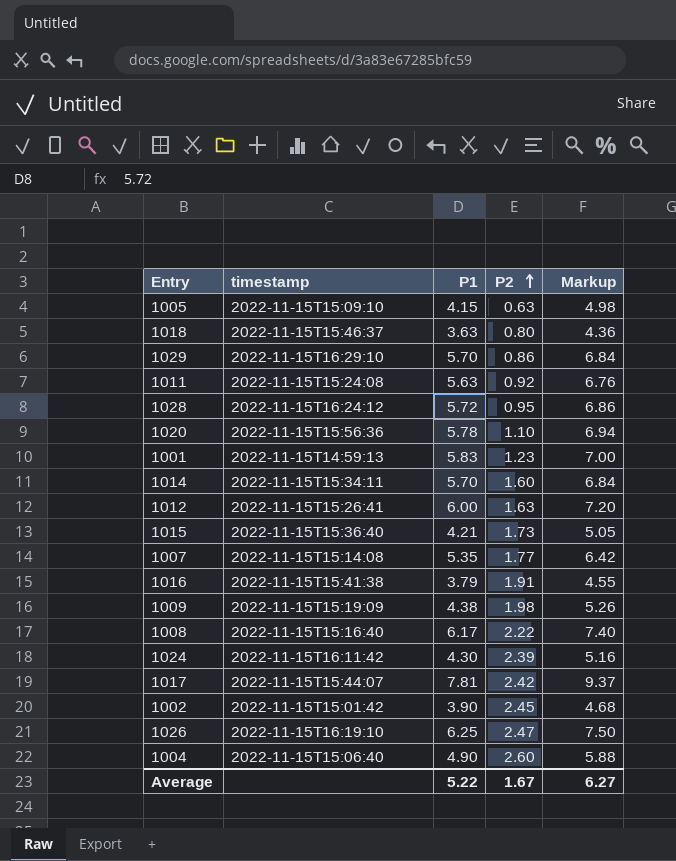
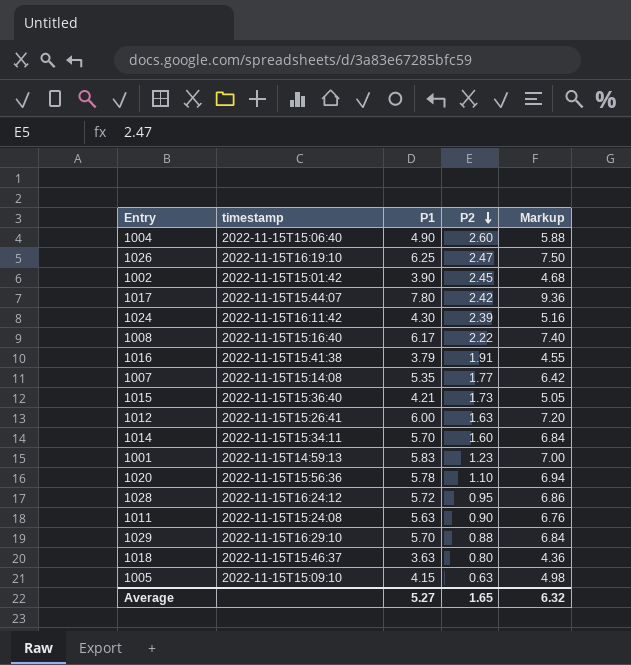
row order: P2 ascending -> P2 descending
row 1009: 2022-11-15T15:19:09 | 4.38 | 1.98 | 5.26 -> none
1017 | P1: 7.81 -> 7.80
1017 | Markup: 9.37 -> 9.36
1011 | P2: 0.92 -> 0.90
1029 | P2: 0.86 -> 0.88
Average | P1: 5.22 -> 5.27
Average | P2: 1.67 -> 1.65
Average | Markup: 6.27 -> 6.32

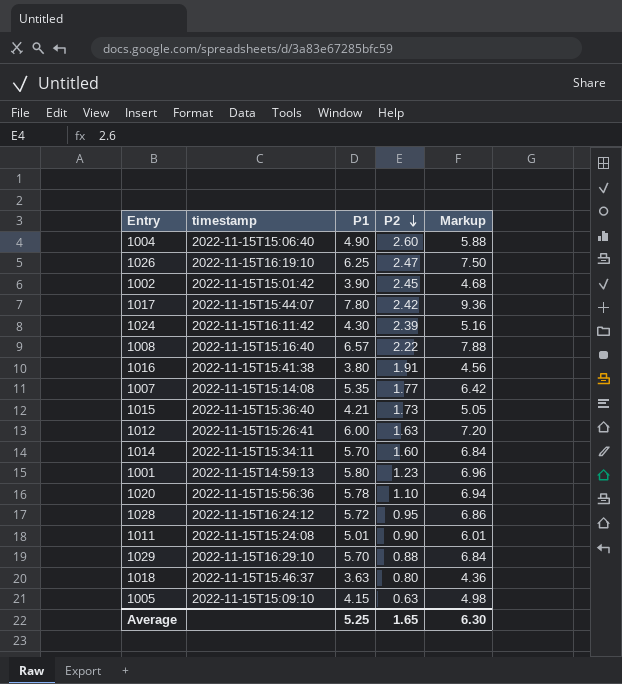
1008 | P1: 6.17 -> 6.57
1008 | Markup: 7.40 -> 7.88
1016 | P1: 3.79 -> 3.80
1016 | Markup: 4.55 -> 4.56
1001 | P1: 5.83 -> 5.80
1001 | Markup: 7.00 -> 6.96
1011 | P1: 5.63 -> 5.01
1011 | Markup: 6.76 -> 6.01
Average | P1: 5.27 -> 5.25
Average | Markup: 6.32 -> 6.30

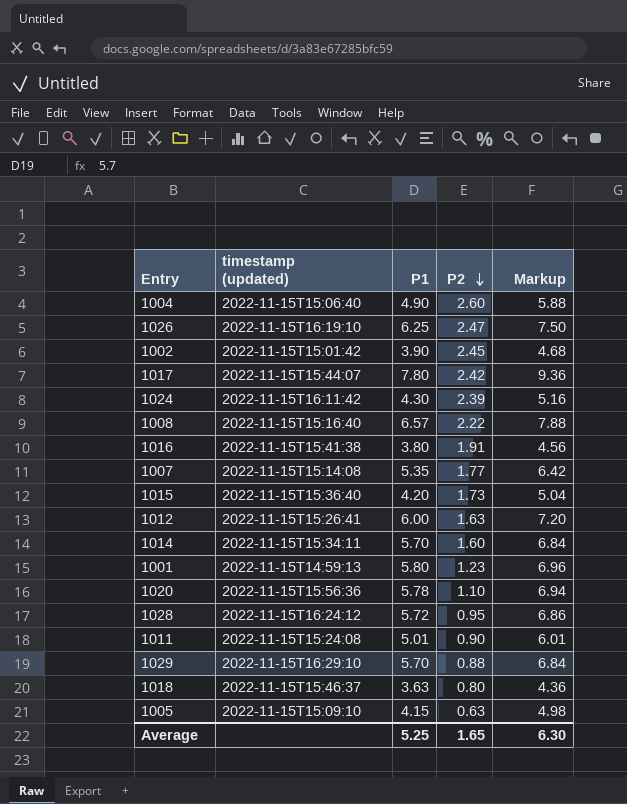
column name: timestamp -> timestamp (updated)
1015 | P1: 4.21 -> 4.20
1015 | Markup: 5.05 -> 5.04

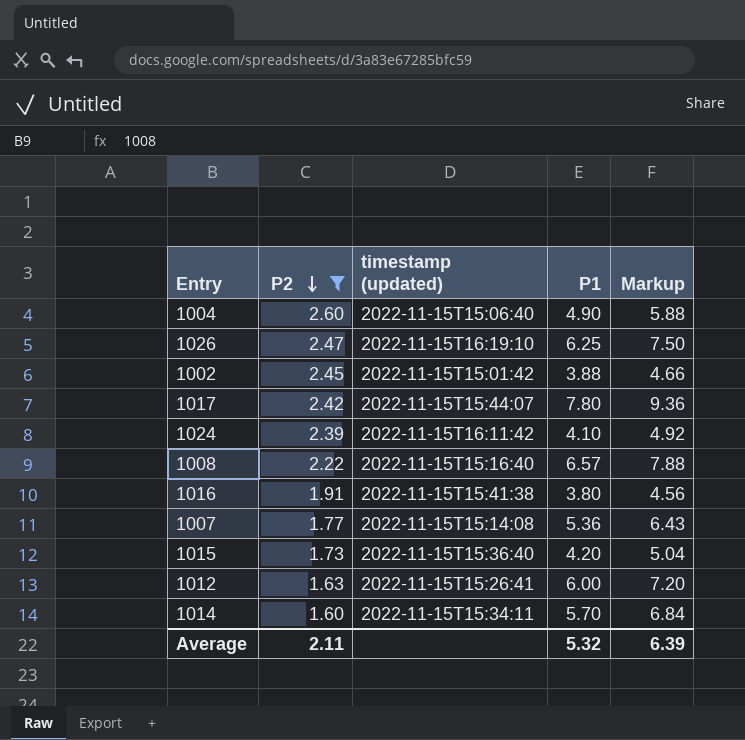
filter: none -> P2 >= 1.60
column P2 | position: 4 -> 2
1002 | P1: 3.90 -> 3.88
1002 | Markup: 4.68 -> 4.66
1024 | P1: 4.30 -> 4.10
1024 | Markup: 5.16 -> 4.92
1007 | P1: 5.35 -> 5.36
1007 | Markup: 6.42 -> 6.43
Average | P2: 1.65 -> 2.11
Average | P1: 5.25 -> 5.32
Average | Markup: 6.30 -> 6.39

